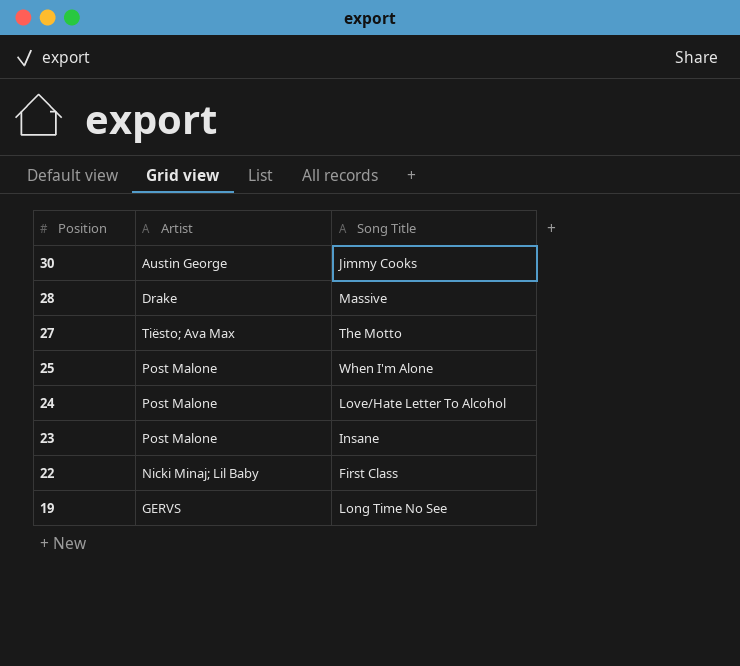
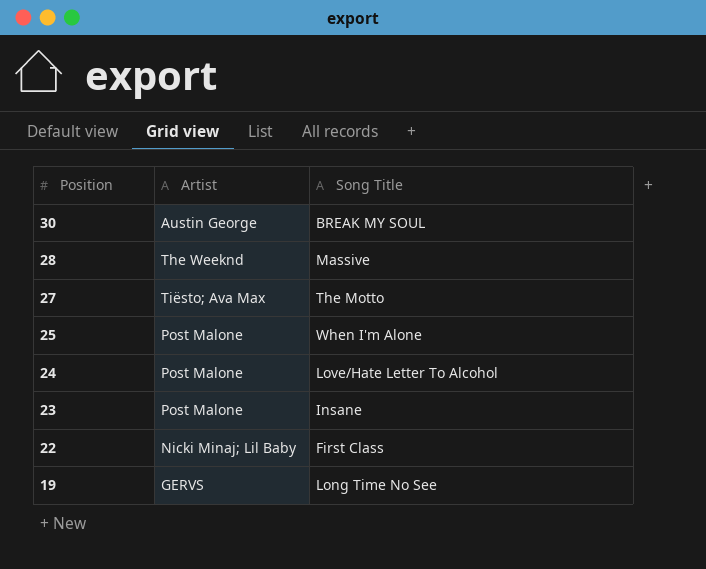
30 | Song Title: Jimmy Cooks -> BREAK MY SOUL
28 | Artist: Drake -> The Weeknd

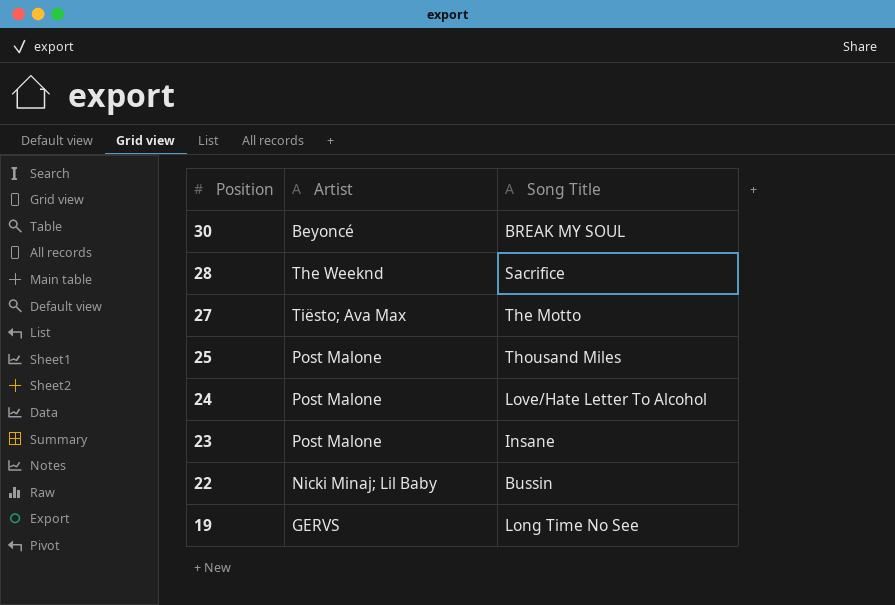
30 | Artist: Austin George -> Beyoncé
28 | Song Title: Massive -> Sacrifice
25 | Song Title: When I'm Alone -> Thousand Miles
22 | Song Title: First Class -> Bussin

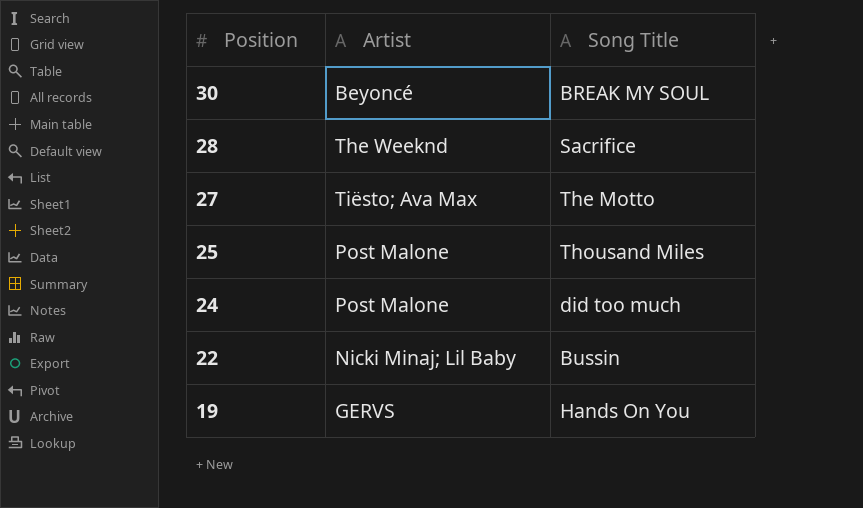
row 23: Post Malone | Insane -> none
24 | Song Title: Love/Hate Letter To Alcohol -> did too much
19 | Song Title: Long Time No See -> Hands On You

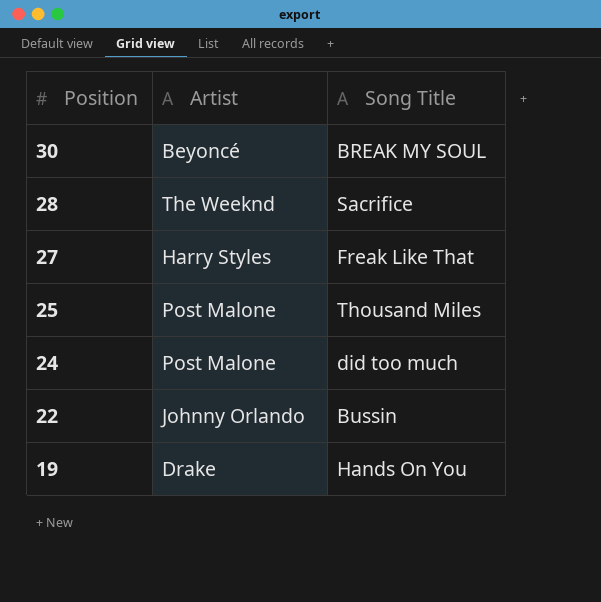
27 | Artist: Tiësto; Ava Max -> Harry Styles
27 | Song Title: The Motto -> Freak Like That
22 | Artist: Nicki Minaj; Lil Baby -> Johnny Orlando
19 | Artist: GERVS -> Drake

